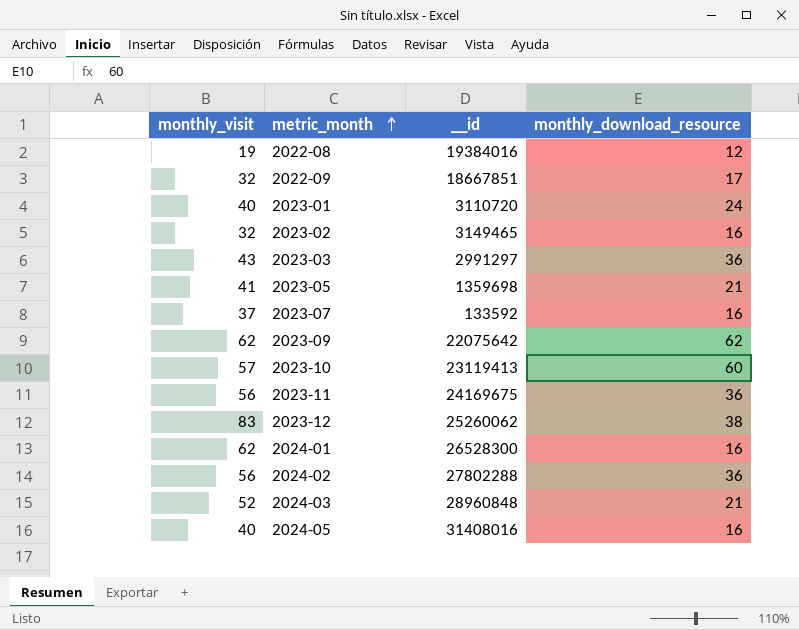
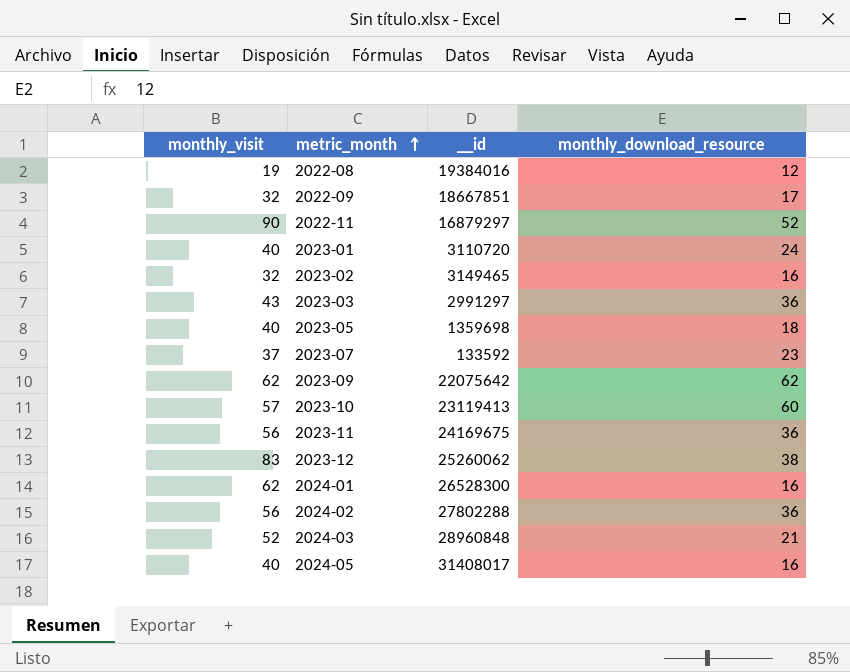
row 2022-11: none -> 90 | 16879297 | 52
2023-05 | monthly_visit: 41 -> 40
2023-05 | monthly_download_resource: 21 -> 18
2023-07 | monthly_download_resource: 16 -> 23
2024-05 | __id: 31408016 -> 31408017

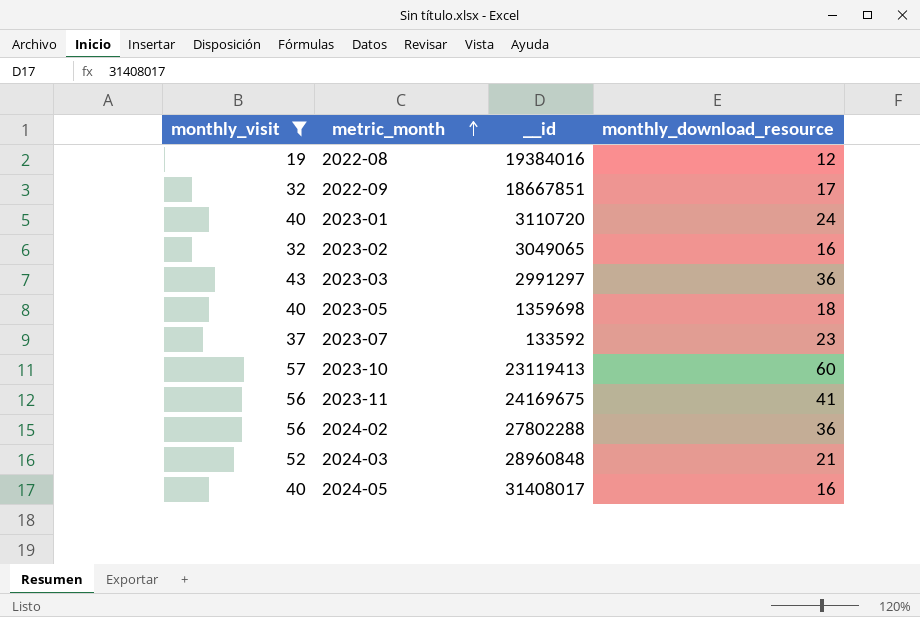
filter: none -> monthly_visit <= 57
2023-02 | __id: 3149465 -> 3049065
2023-11 | monthly_download_resource: 36 -> 41

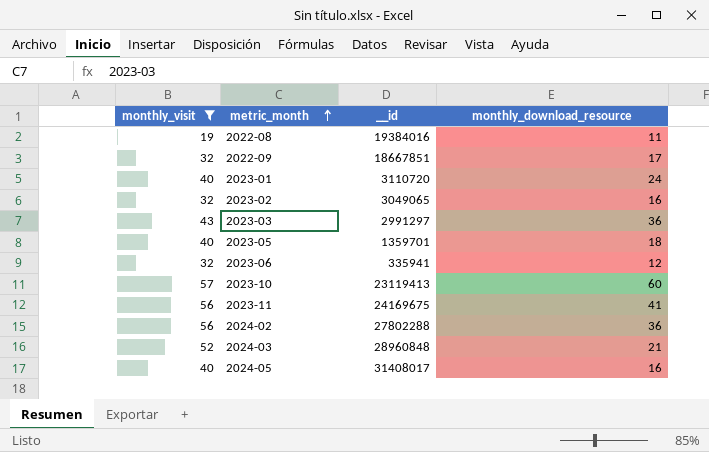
row 2023-07: 37 | 133592 | 23 -> none
2022-08 | monthly_download_resource: 12 -> 11
2023-05 | __id: 1359698 -> 1359701
row 2023-06: none -> 32 | 335941 | 12

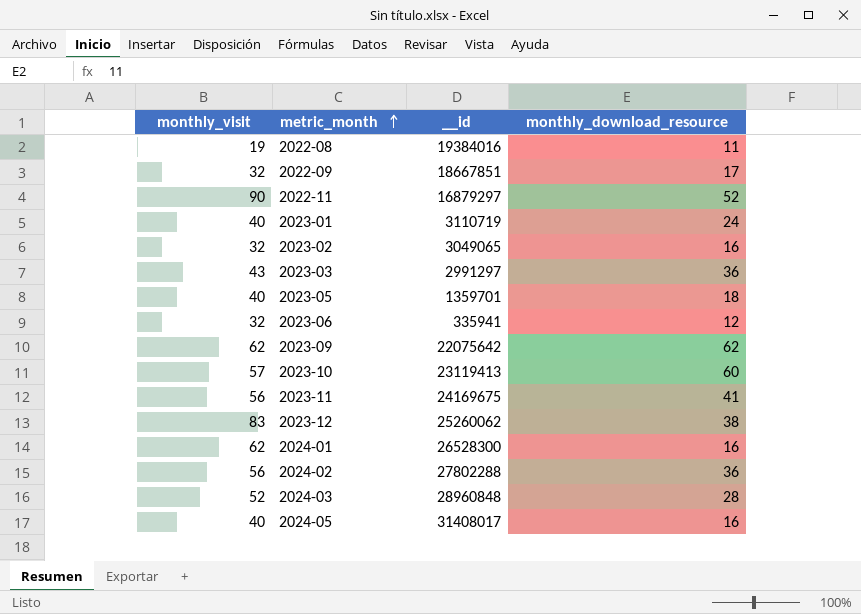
filter: monthly_visit <= 57 -> none
2023-01 | __id: 3110720 -> 3110719
2024-03 | monthly_download_resource: 21 -> 28

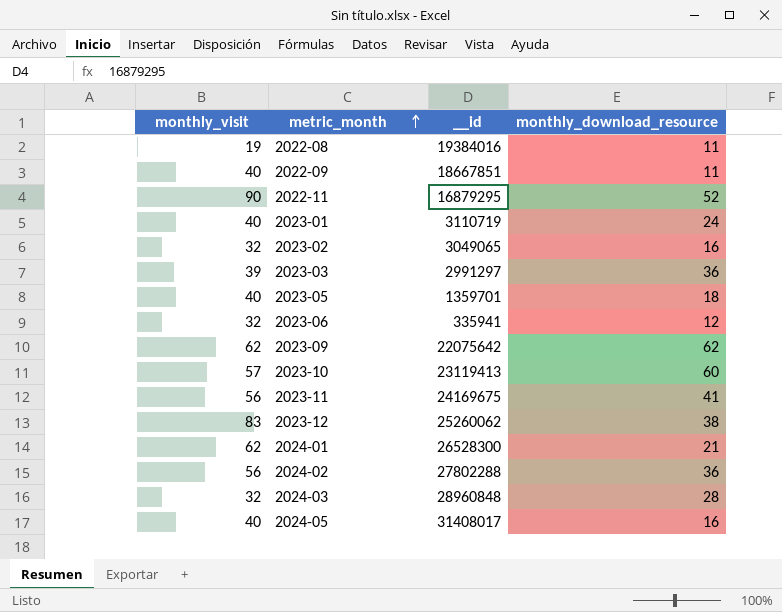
2022-09 | monthly_visit: 32 -> 40
2022-09 | monthly_download_resource: 17 -> 11
2022-11 | __id: 16879297 -> 16879295
2023-03 | monthly_visit: 43 -> 39
2024-01 | monthly_download_resource: 16 -> 21
2024-03 | monthly_visit: 52 -> 32

